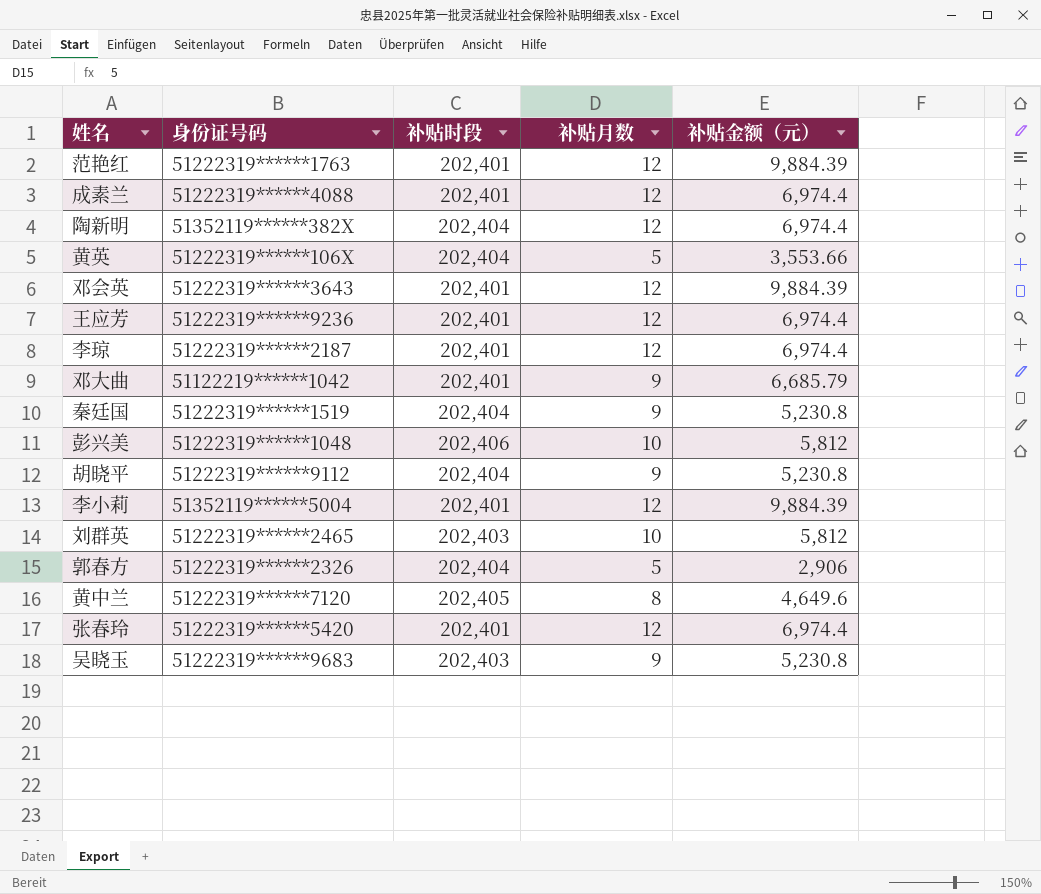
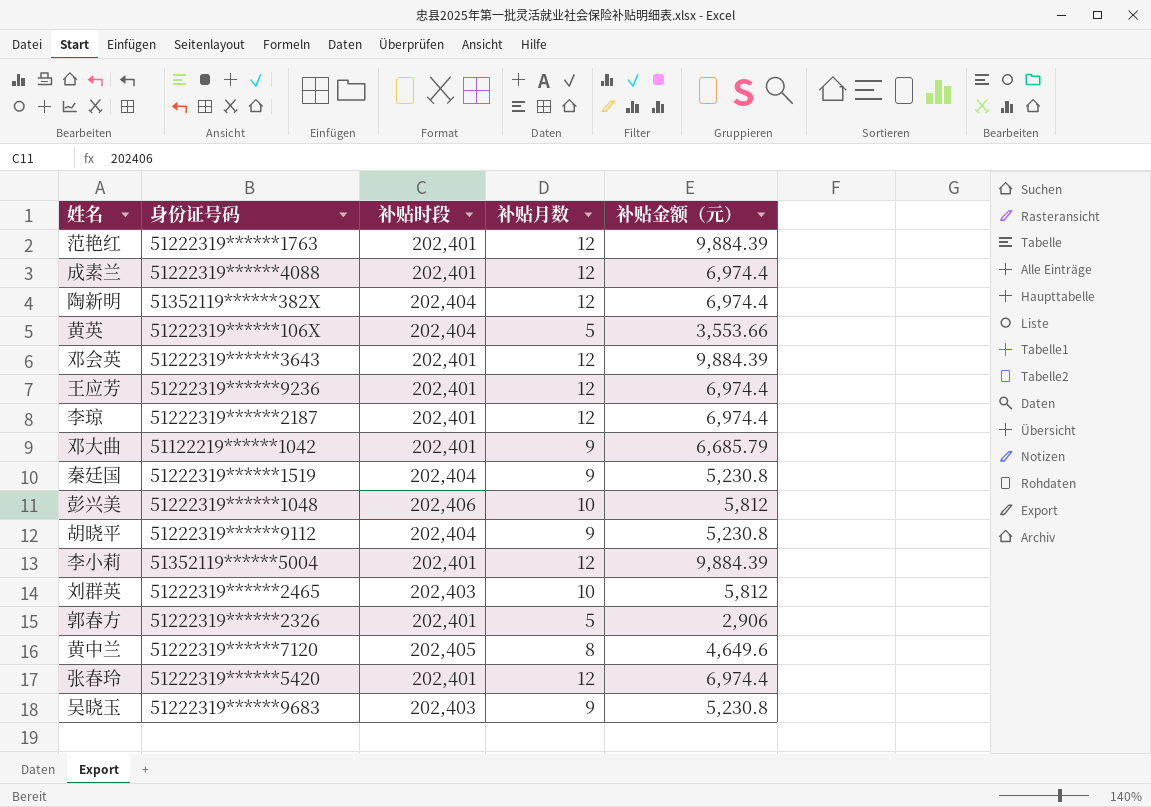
郭春方 | 补贴时段: 202,404 -> 202,401

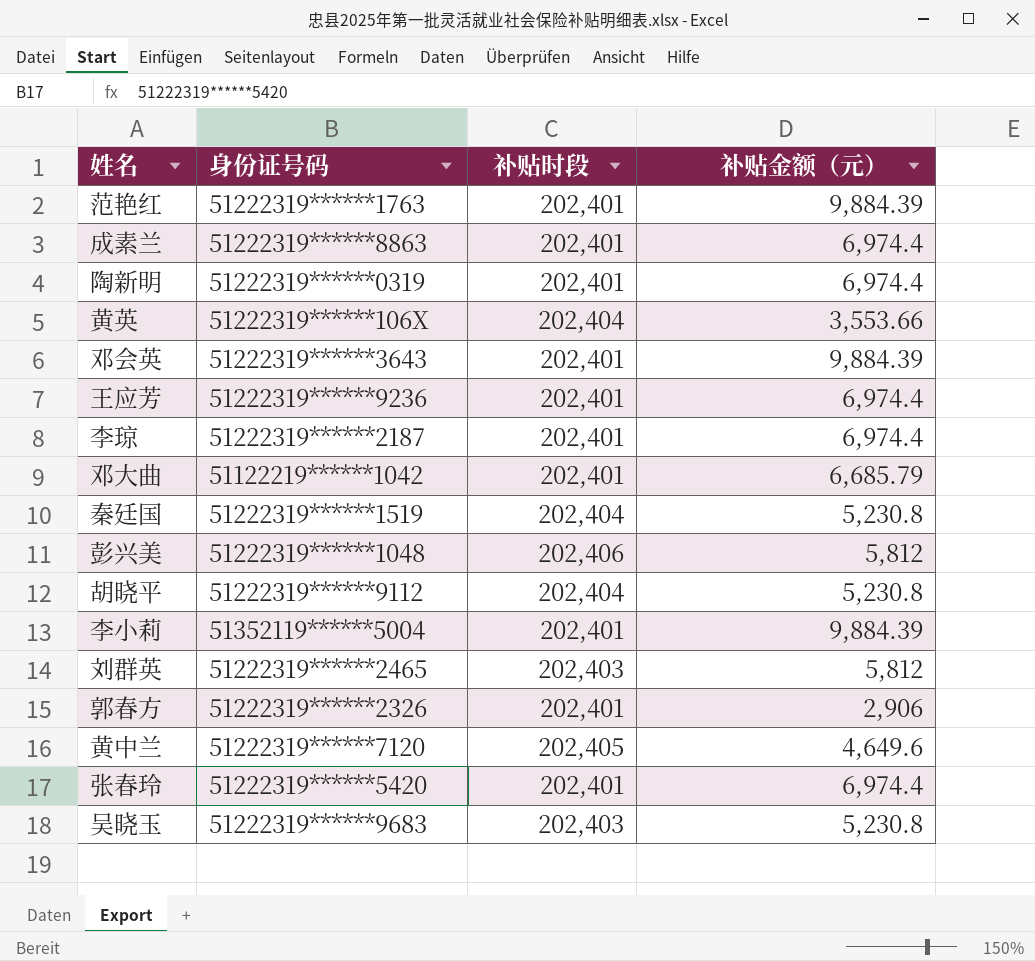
column 补贴月数 | position: 4 -> none
成素兰 | 身份证号码: 51222319******4088 -> 51222319******8863
陶新明 | 身份证号码: 51352119******382X -> 51222319******0319
陶新明 | 补贴时段: 202,404 -> 202,401

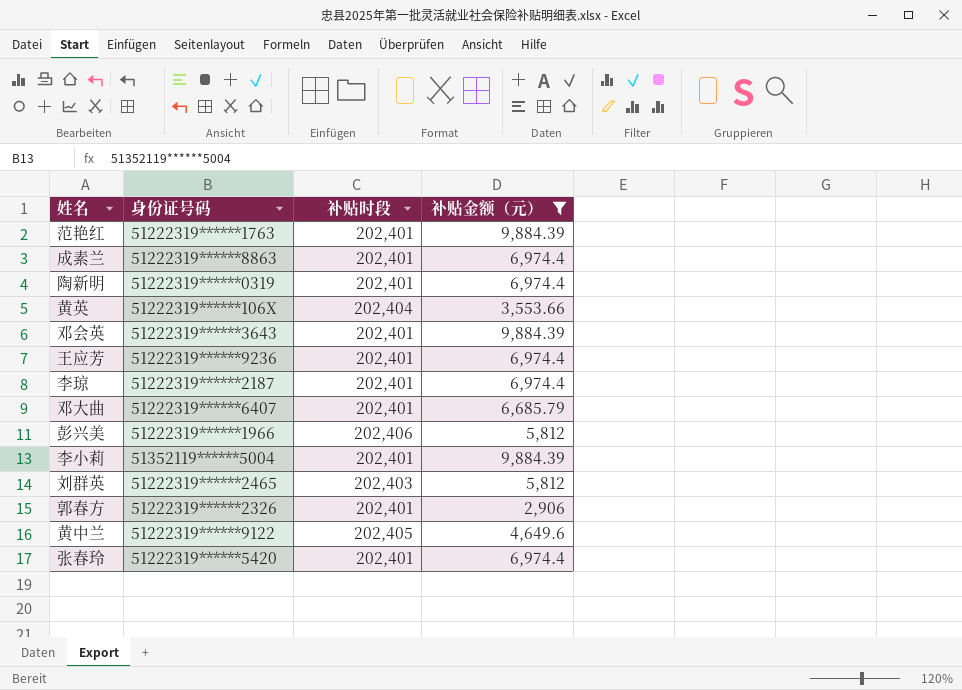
filter: none -> 补贴金额（元） != 5,230.8
邓大曲 | 身份证号码: 51122219******1042 -> 51222319******6407
彭兴美 | 身份证号码: 51222319******1048 -> 51222319******1966
黄中兰 | 身份证号码: 51222319******7120 -> 51222319******9122

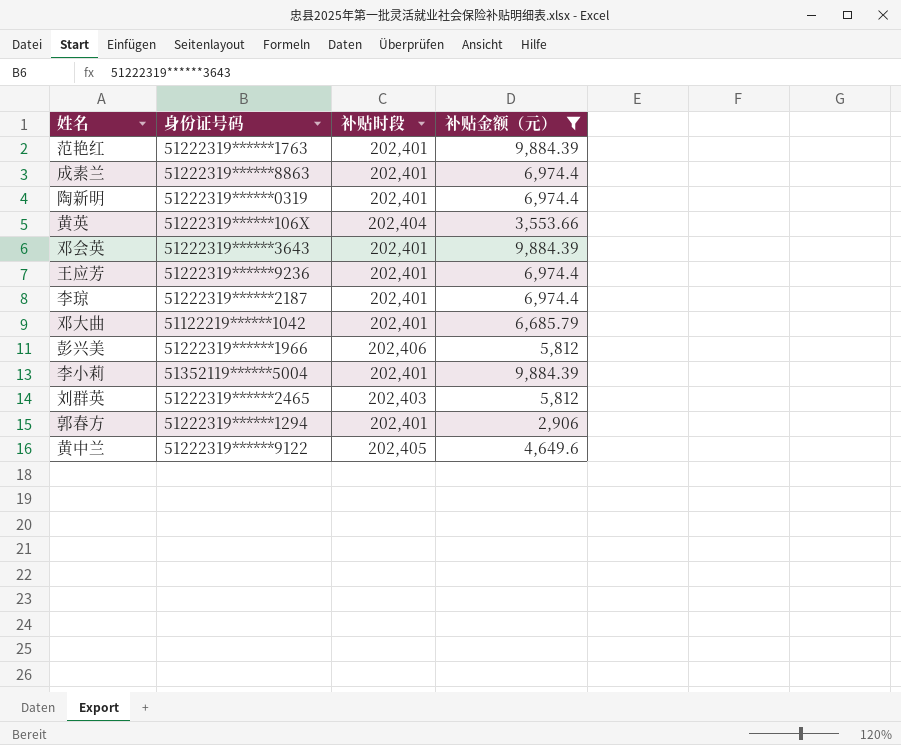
row 张春玲: 51222319******5420 | 202,401 | 6,974.4 -> none
邓大曲 | 身份证号码: 51222319******6407 -> 51122219******1042
郭春方 | 身份证号码: 51222319******2326 -> 51222319******1294

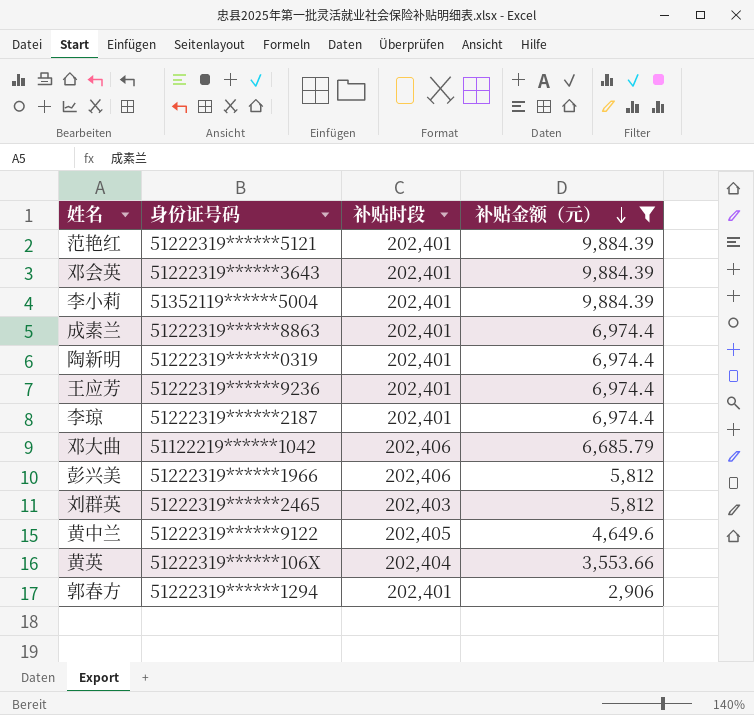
row order: none -> 补贴金额（元） descending
范艳红 | 身份证号码: 51222319******1763 -> 51222319******5121
邓大曲 | 补贴时段: 202,401 -> 202,406

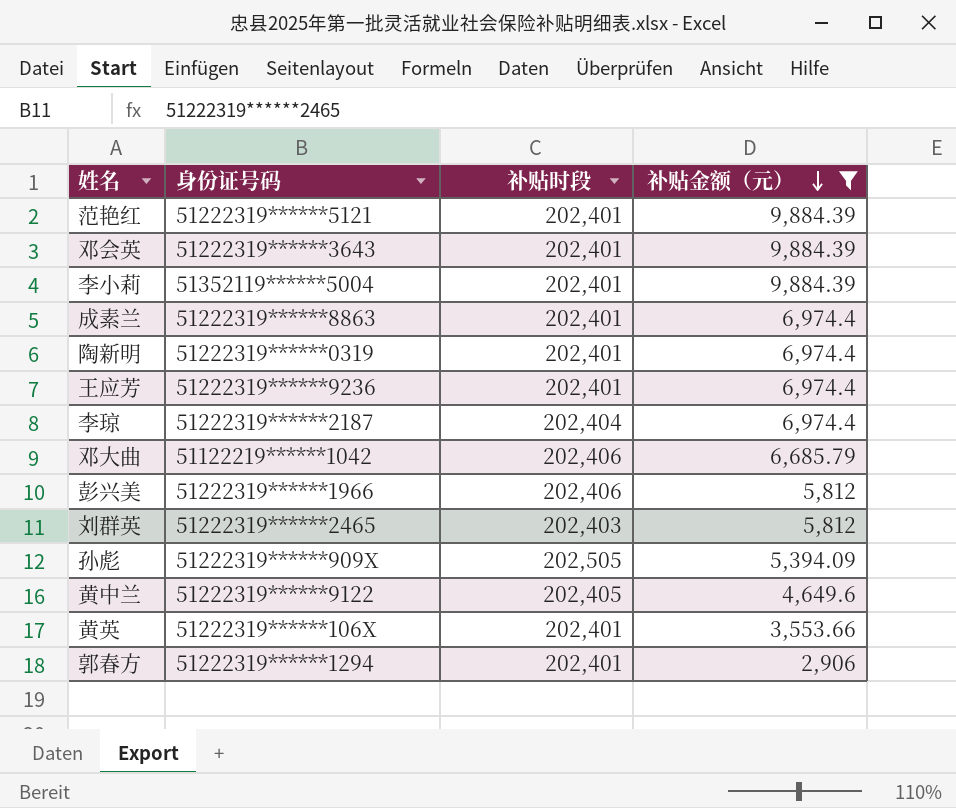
李琼 | 补贴时段: 202,401 -> 202,404
row 孙彪: none -> 51222319******909X | 202,505 | 5,394.09
黄英 | 补贴时段: 202,404 -> 202,401

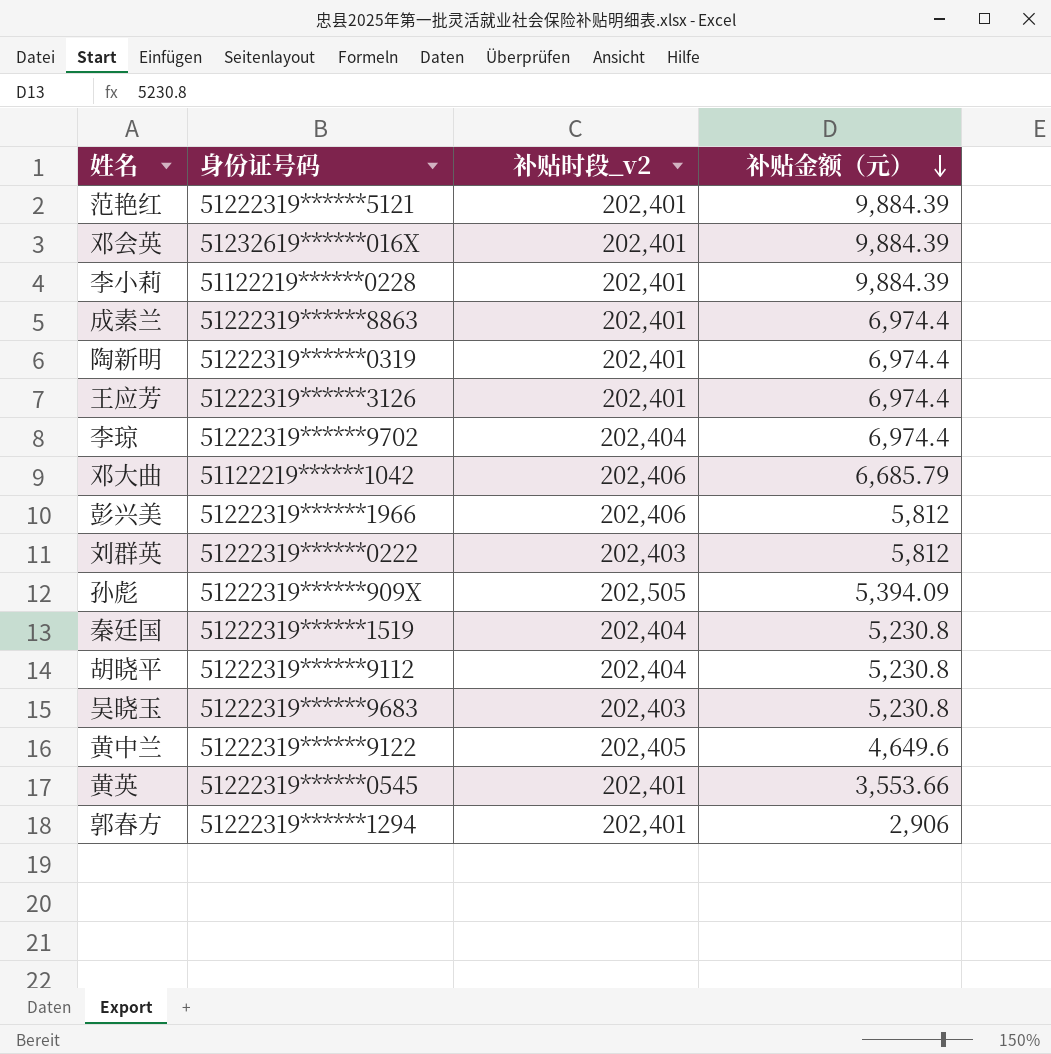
filter: 补贴金额（元） != 5,230.8 -> none
column name: 补贴时段 -> 补贴时段_v2
邓会英 | 身份证号码: 51222319******3643 -> 51232619******016X
李小莉 | 身份证号码: 51352119******5004 -> 51122219******0228
王应芳 | 身份证号码: 51222319******9236 -> 51222319******3126
李琼 | 身份证号码: 51222319******2187 -> 51222319******9702
刘群英 | 身份证号码: 51222319******2465 -> 51222319******0222
黄英 | 身份证号码: 51222319******106X -> 51222319******0545

